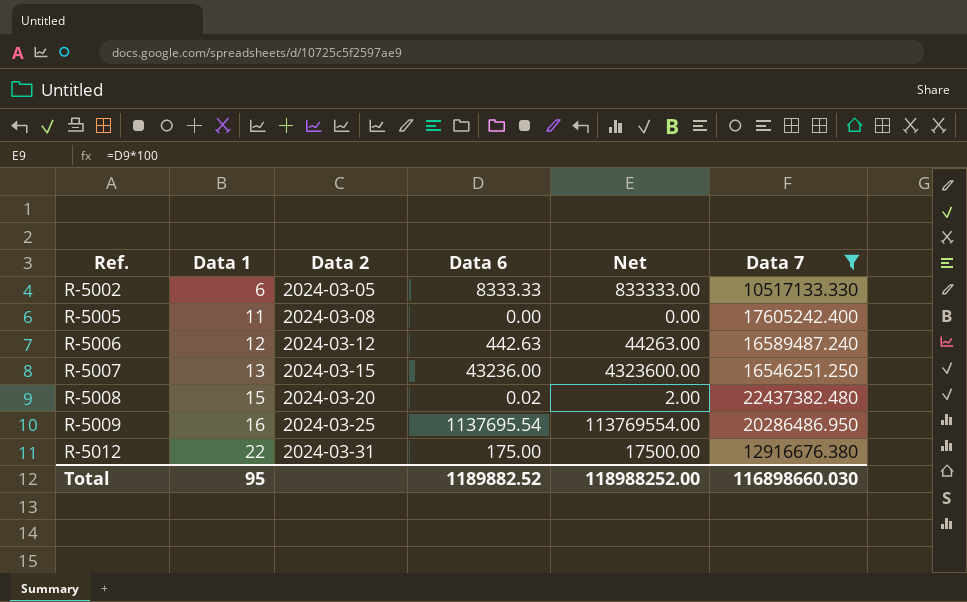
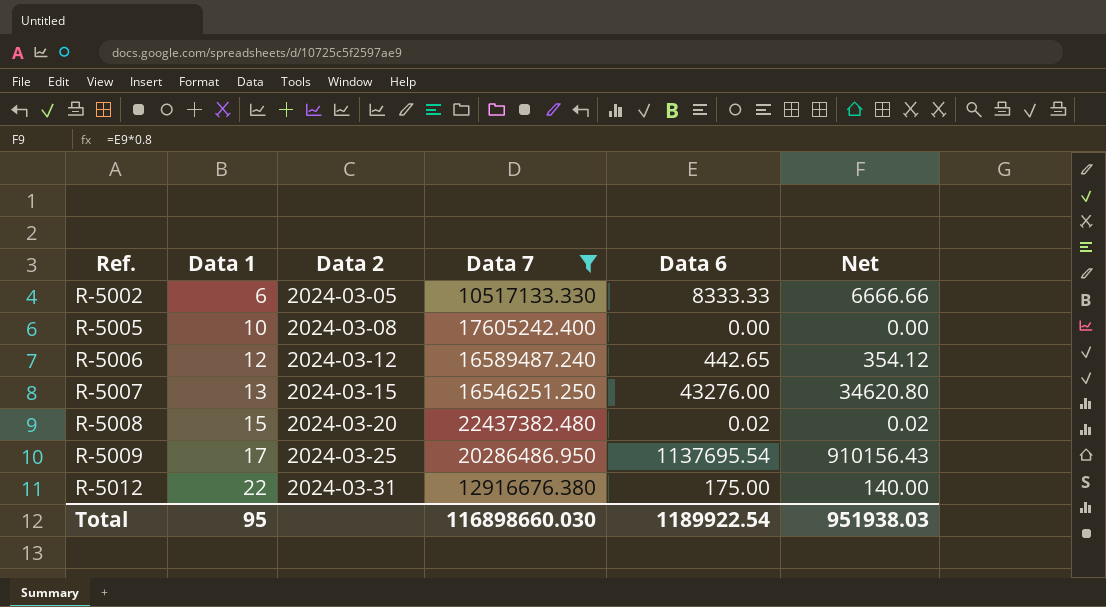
column Data 7 | position: 6 -> 4
column Net | formula: [Data 6] * 100 -> [Data 6] * 0.8
R-5005 | Data 1: 11 -> 10
R-5006 | Data 6: 442.63 -> 442.65
R-5007 | Data 6: 43236.00 -> 43276.00
R-5009 | Data 1: 16 -> 17
Total | Data 6: 1189882.52 -> 1189922.54
Total | Net: 118988252.00 -> 951938.03

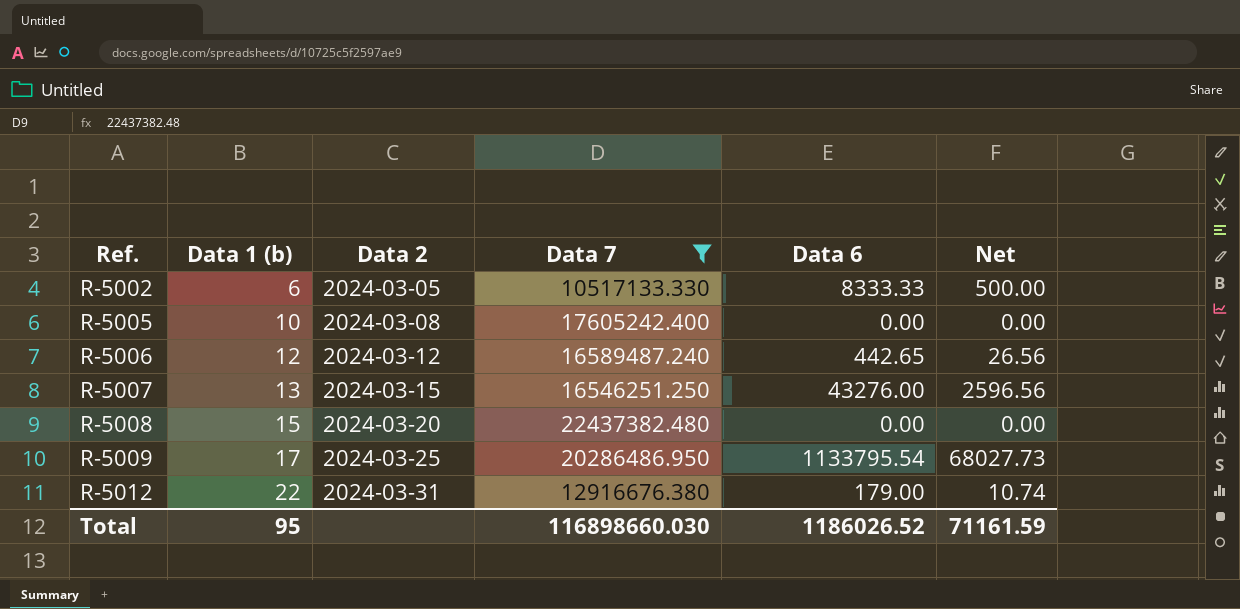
column name: Data 1 -> Data 1 (b)
column Net | formula: [Data 6] * 0.8 -> [Data 6] * 0.06
R-5008 | Data 6: 0.02 -> 0.00
R-5009 | Data 6: 1137695.54 -> 1133795.54
R-5012 | Data 6: 175.00 -> 179.00
Total | Data 6: 1189922.54 -> 1186026.52
Total | Net: 951938.03 -> 71161.59

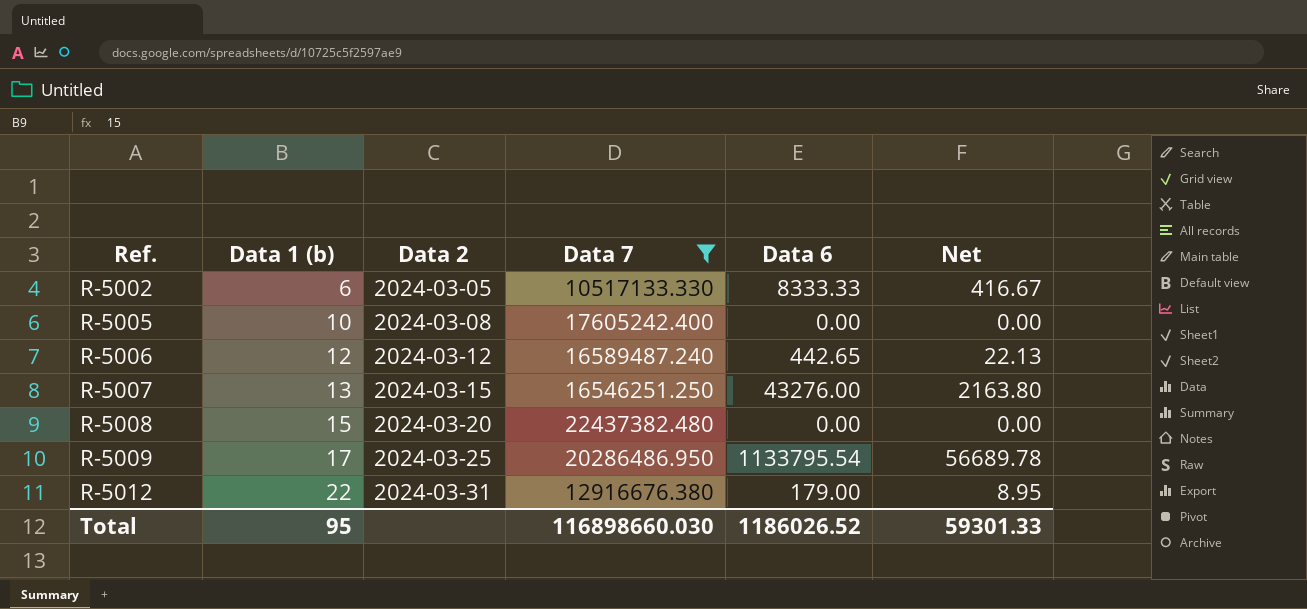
column Net | formula: [Data 6] * 0.06 -> [Data 6] * 0.05
Total | Net: 71161.59 -> 59301.33

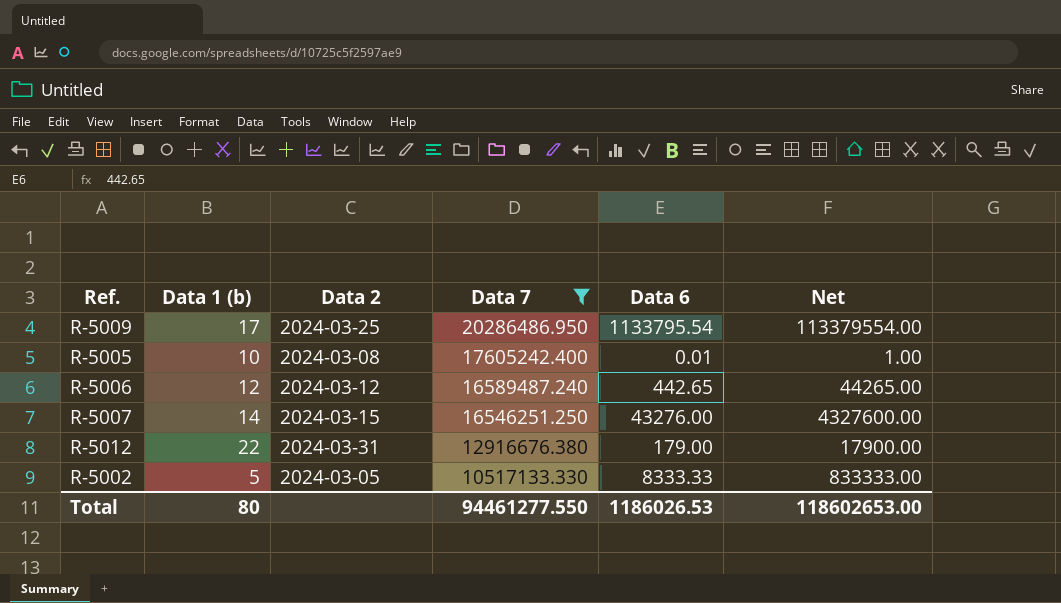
row order: Ref. ascending -> Data 7 descending
column Net | formula: [Data 6] * 0.05 -> [Data 6] * 100
row R-5008: 15 | 2024-03-20 | 22437382.480 | 0.00 | 0.00 -> none
R-5005 | Data 6: 0.00 -> 0.01
R-5007 | Data 1 (b): 13 -> 14
R-5002 | Data 1 (b): 6 -> 5
Total | Data 1 (b): 95 -> 80
Total | Data 7: 116898660.030 -> 94461277.550
Total | Data 6: 1186026.52 -> 1186026.53
Total | Net: 59301.33 -> 118602653.00

